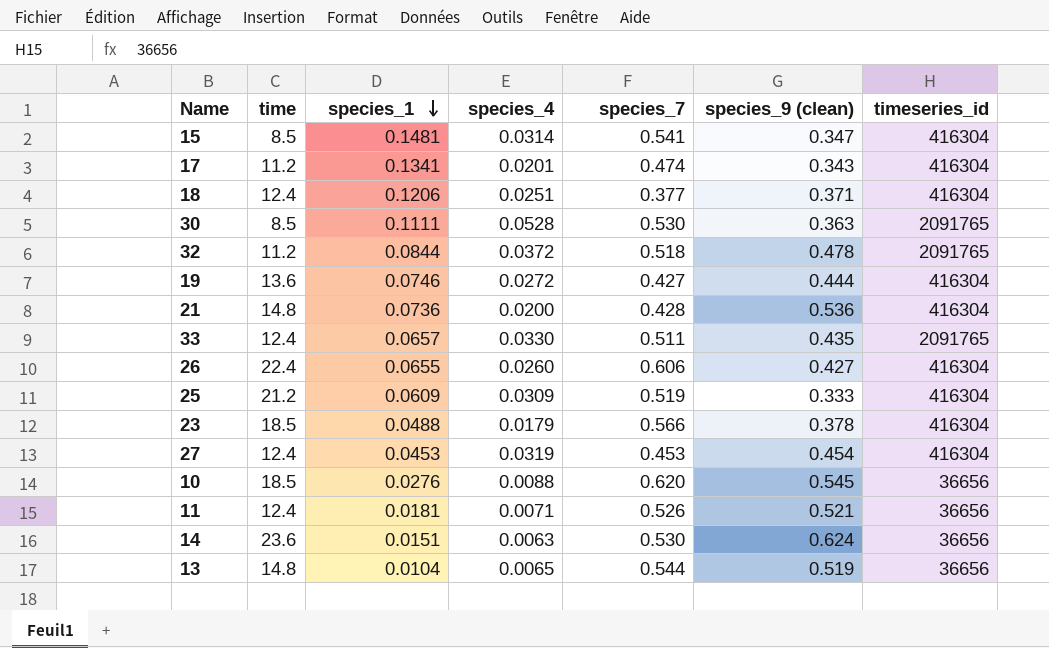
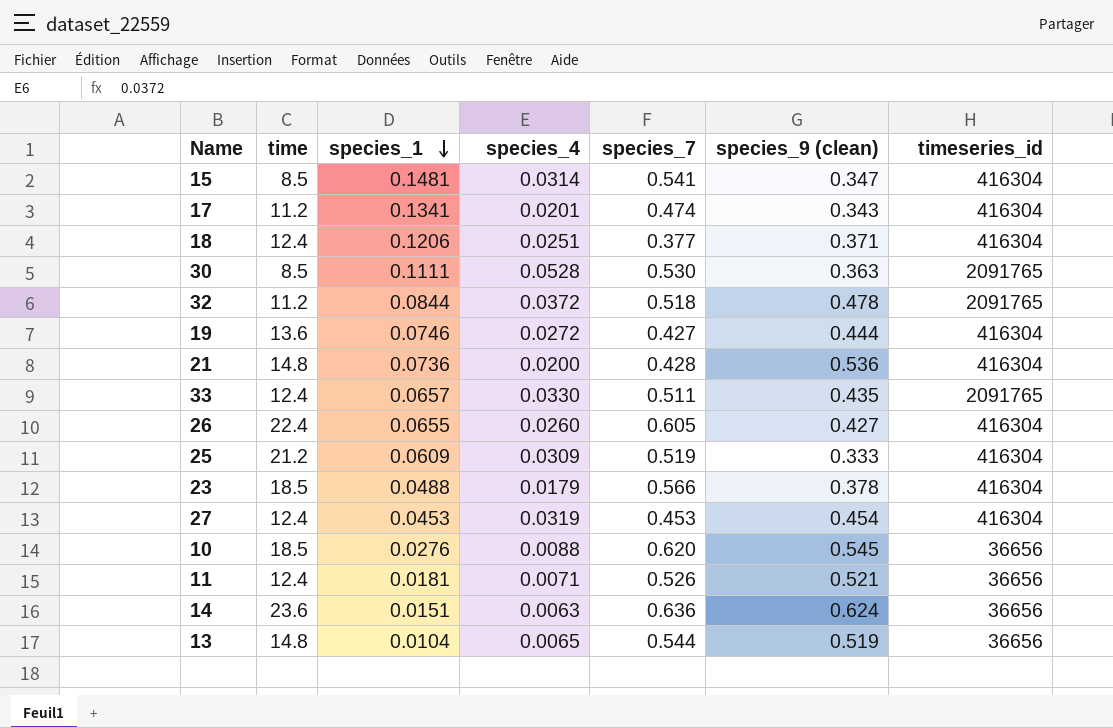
26 | species_7: 0.606 -> 0.605
14 | species_7: 0.530 -> 0.636

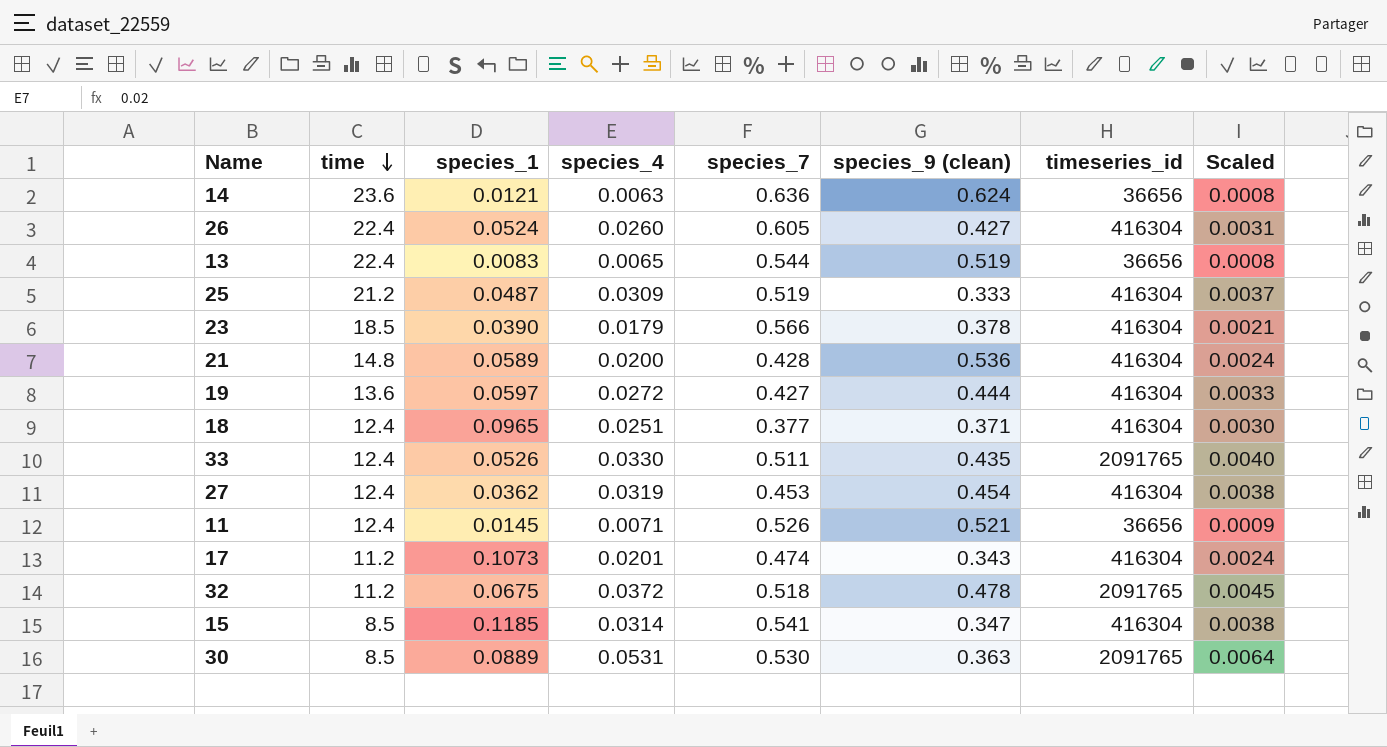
row order: species_1 descending -> time descending
column Scaled | formula: none -> [species_4] * 0.12
row 10: 18.5 | 0.0276 | 0.0088 | 0.620 | 0.545 | 36656 -> none
14 | species_1: 0.0151 -> 0.0121
26 | species_1: 0.0655 -> 0.0524
13 | time: 14.8 -> 22.4
13 | species_1: 0.0104 -> 0.0083
25 | species_1: 0.0609 -> 0.0487
23 | species_1: 0.0488 -> 0.0390
21 | species_1: 0.0736 -> 0.0589
19 | species_1: 0.0746 -> 0.0597
18 | species_1: 0.1206 -> 0.0965
33 | species_1: 0.0657 -> 0.0526
27 | species_1: 0.0453 -> 0.0362
11 | species_1: 0.0181 -> 0.0145
17 | species_1: 0.1341 -> 0.1073
32 | species_1: 0.0844 -> 0.0675
15 | species_1: 0.1481 -> 0.1185
30 | species_1: 0.1111 -> 0.0889
30 | species_4: 0.0528 -> 0.0531

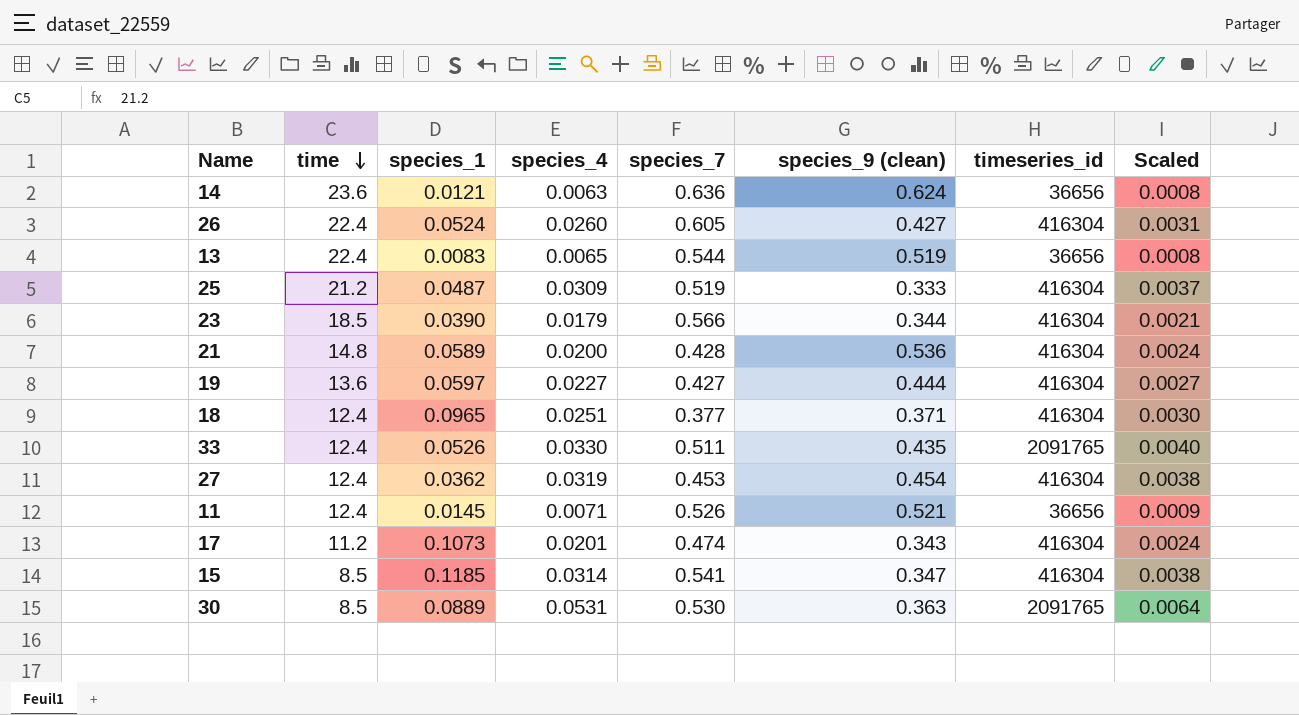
row 32: 11.2 | 0.0675 | 0.0372 | 0.518 | 0.478 | 2091765 | 0.0045 -> none
23 | species_9 (clean): 0.378 -> 0.344
19 | species_4: 0.0272 -> 0.0227
19 | Scaled: 0.0033 -> 0.0027

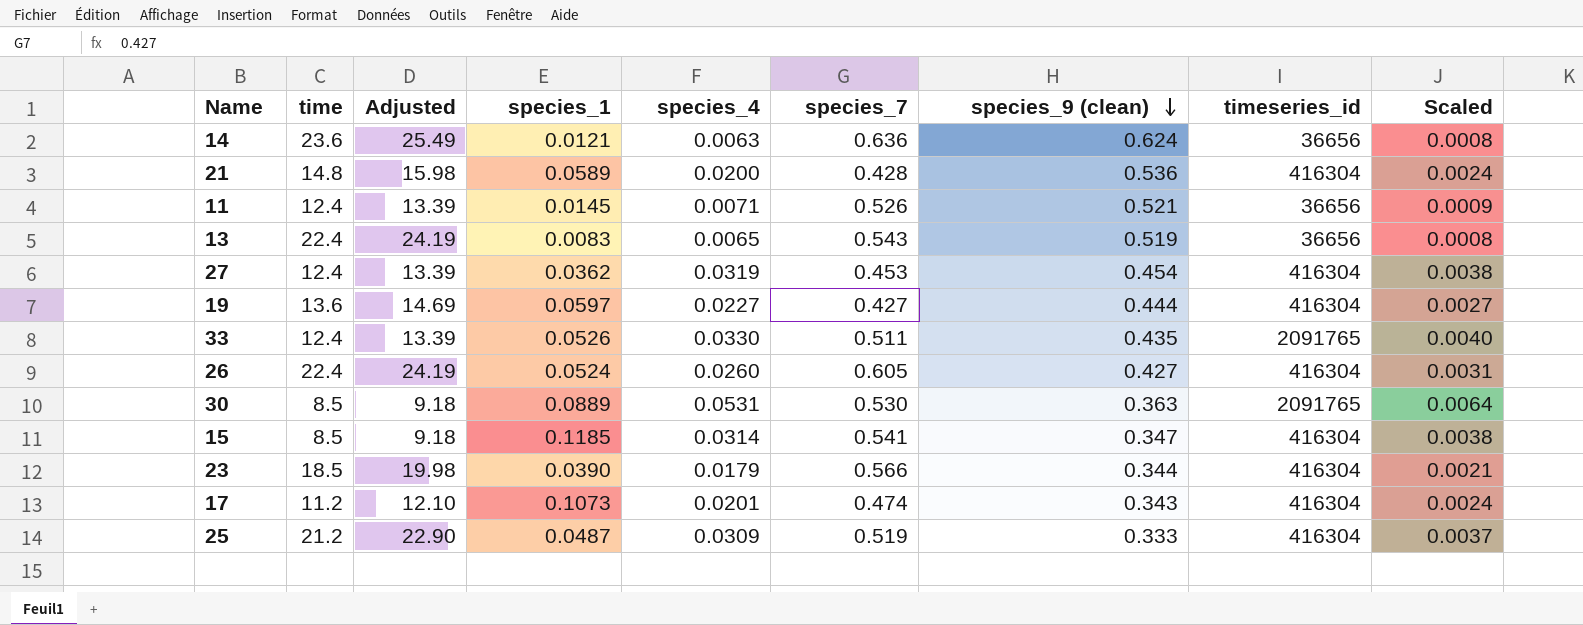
row order: time descending -> species_9 (clean) descending
column Adjusted | formula: none -> [time] * 1.08
row 18: 12.4 | 0.0965 | 0.0251 | 0.377 | 0.371 | 416304 | 0.0030 -> none
13 | species_7: 0.544 -> 0.543

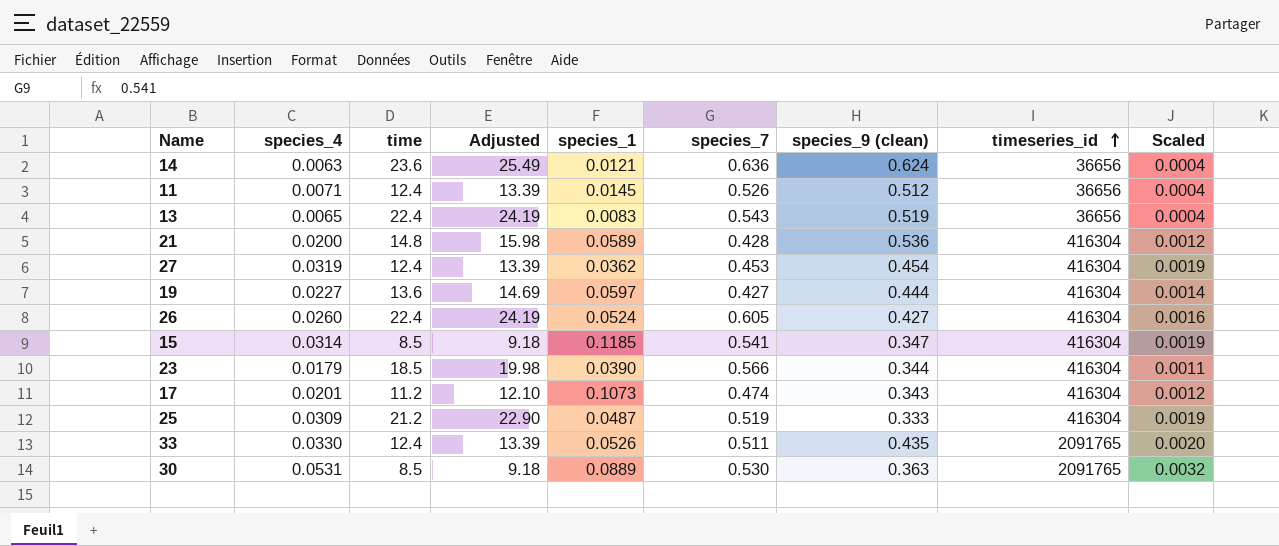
row order: species_9 (clean) descending -> timeseries_id ascending
column species_4 | position: 5 -> 2
column Scaled | formula: [species_4] * 0.12 -> [species_4] * 0.06
11 | species_9 (clean): 0.521 -> 0.512

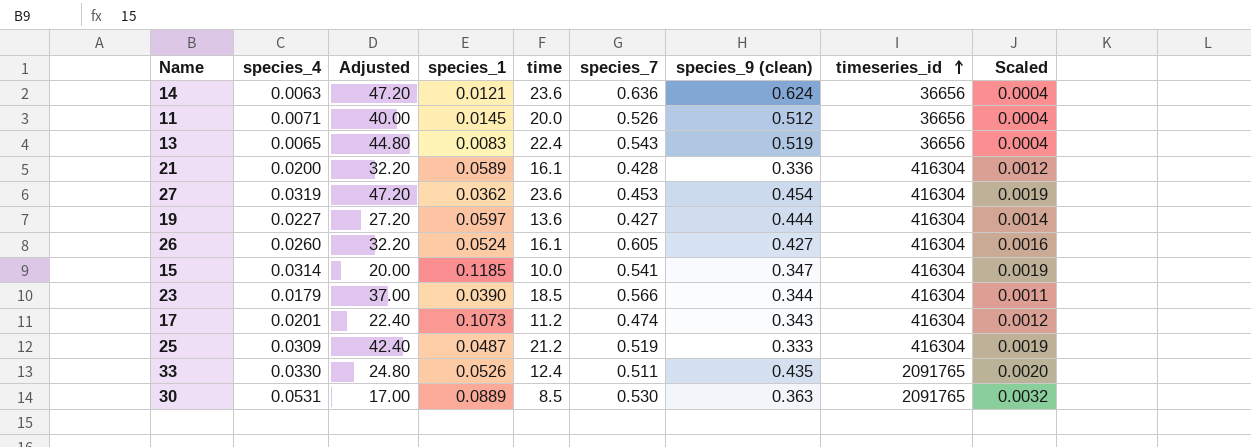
column Adjusted | formula: [time] * 1.08 -> [time] * 2
column time | position: 3 -> 5
11 | time: 12.4 -> 20.0
21 | time: 14.8 -> 16.1
21 | species_9 (clean): 0.536 -> 0.336
27 | time: 12.4 -> 23.6
26 | time: 22.4 -> 16.1
15 | time: 8.5 -> 10.0

